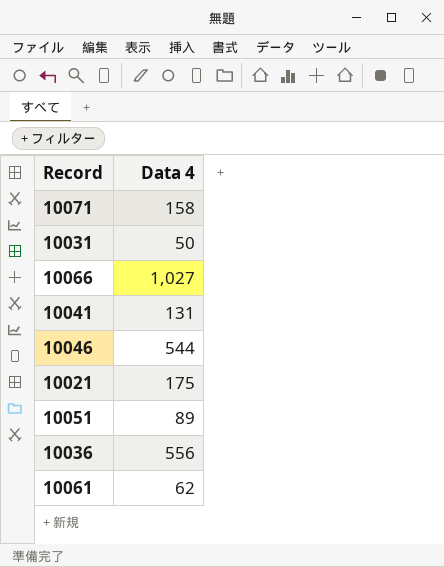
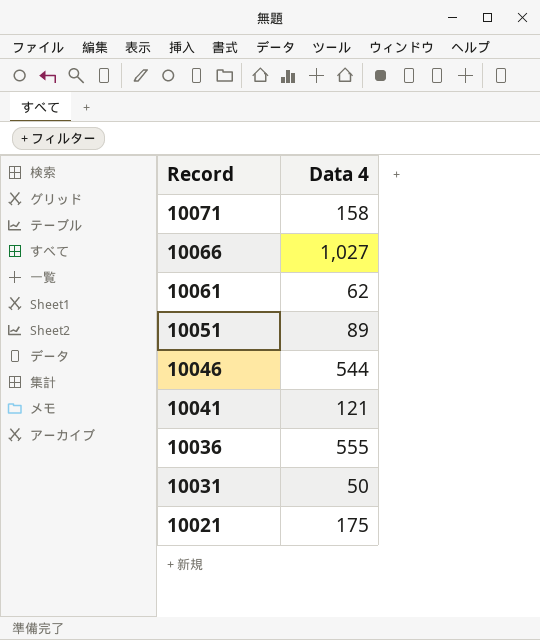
row order: none -> Record descending
10041 | Data 4: 131 -> 121
10036 | Data 4: 556 -> 555

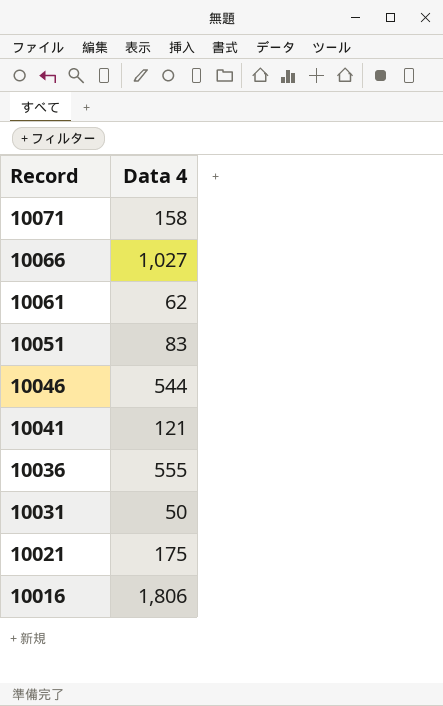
10051 | Data 4: 89 -> 83
row 10016: none -> 1,806

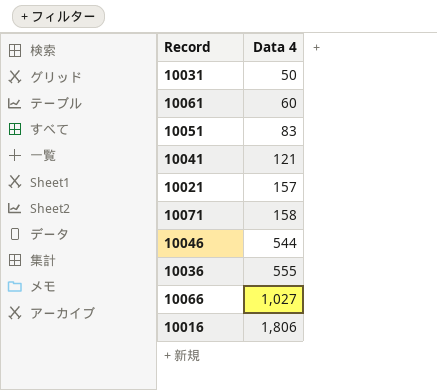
row order: Record descending -> Data 4 ascending
10061 | Data 4: 62 -> 60
10021 | Data 4: 175 -> 157

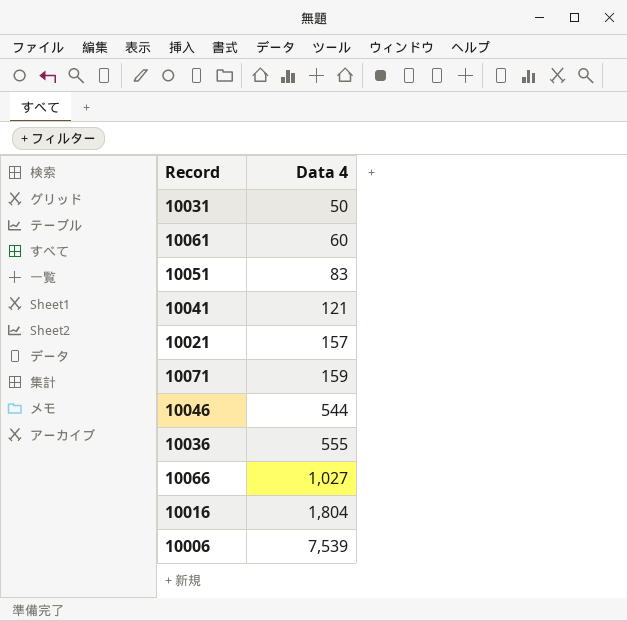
10071 | Data 4: 158 -> 159
10016 | Data 4: 1,806 -> 1,804
row 10006: none -> 7,539

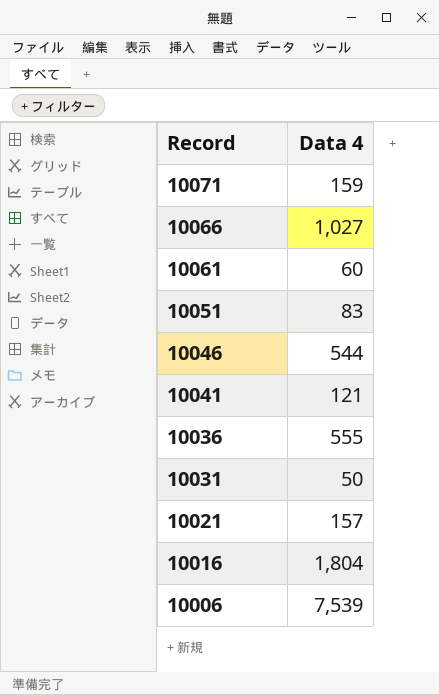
row order: Data 4 ascending -> Record descending

